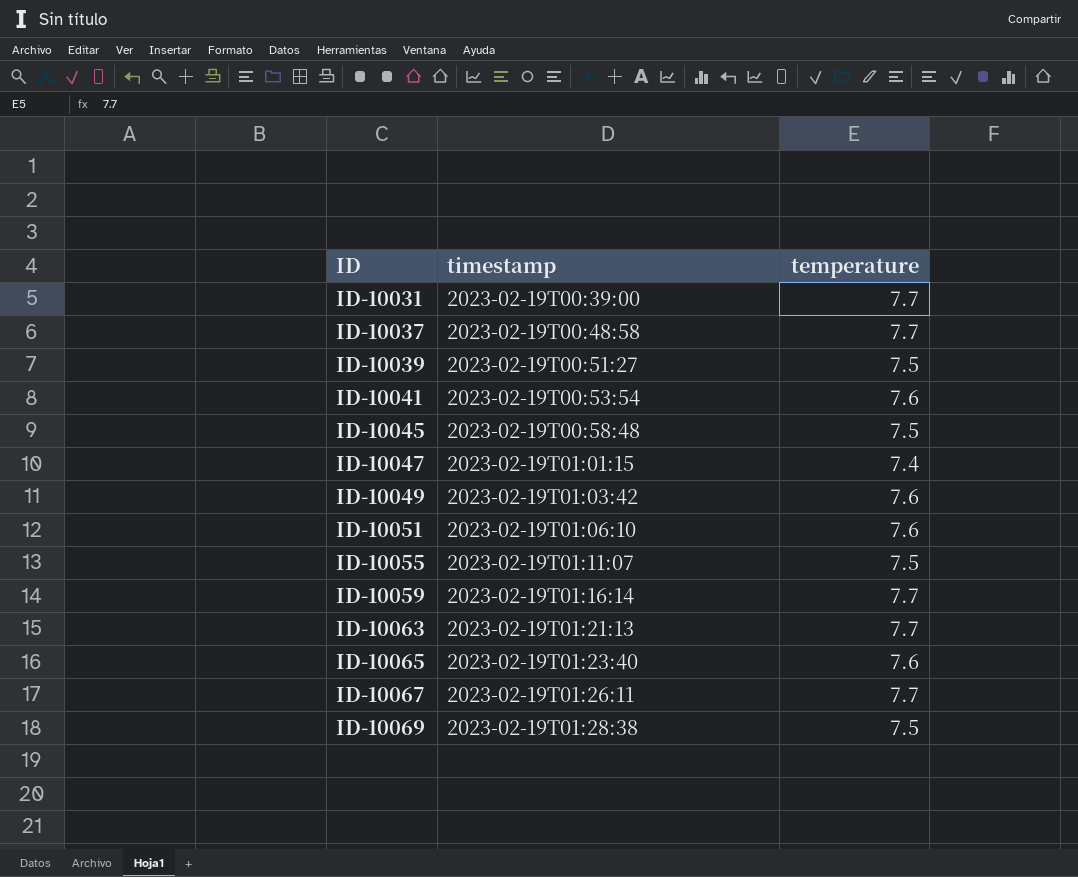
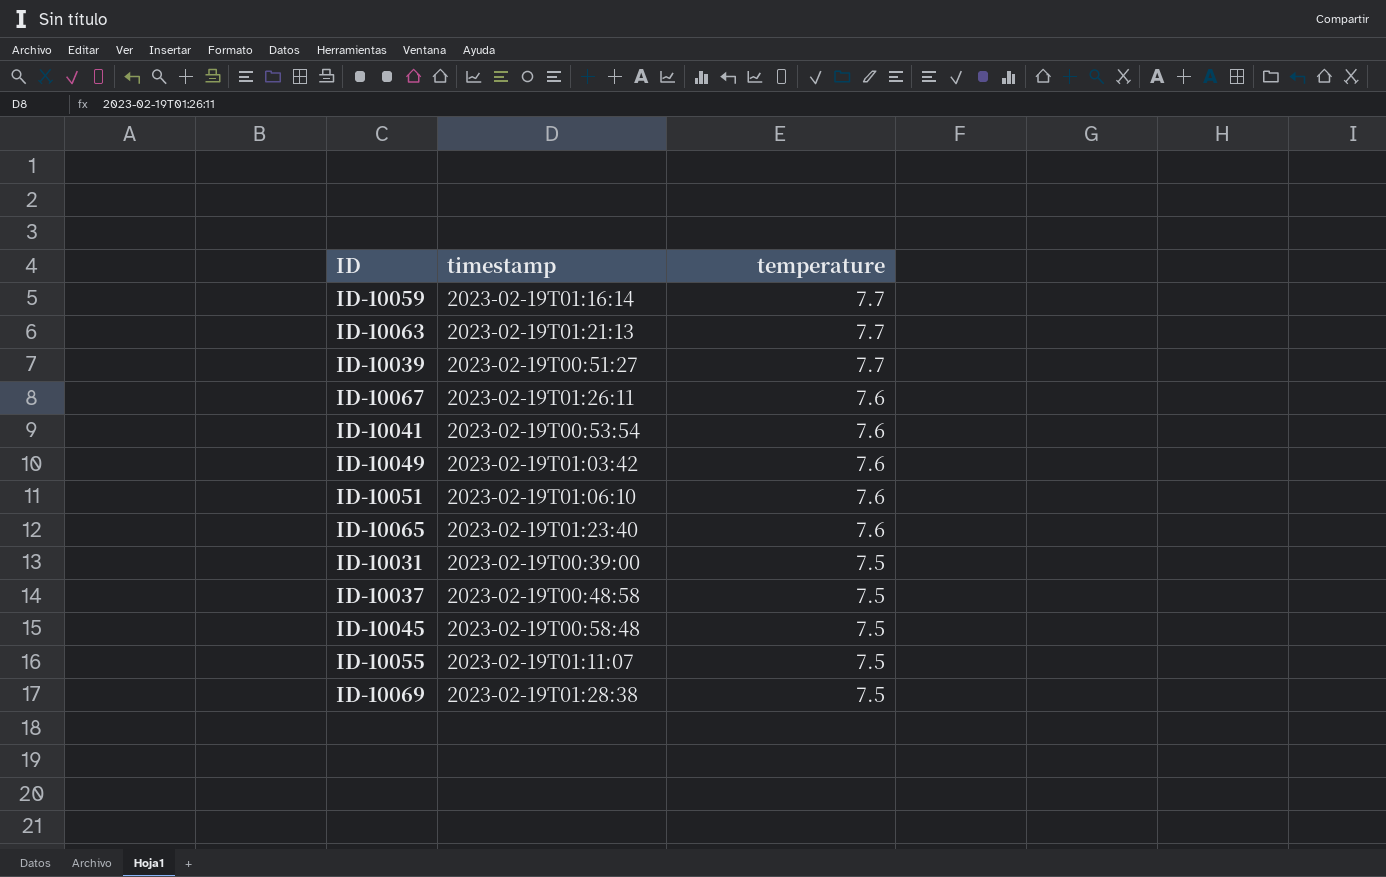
row order: ID ascending -> temperature descending
row ID-10047: 2023-02-19T01:01:15 | 7.4 -> none
ID-10039 | temperature: 7.5 -> 7.7
ID-10067 | temperature: 7.7 -> 7.6
ID-10031 | temperature: 7.7 -> 7.5
ID-10037 | temperature: 7.7 -> 7.5

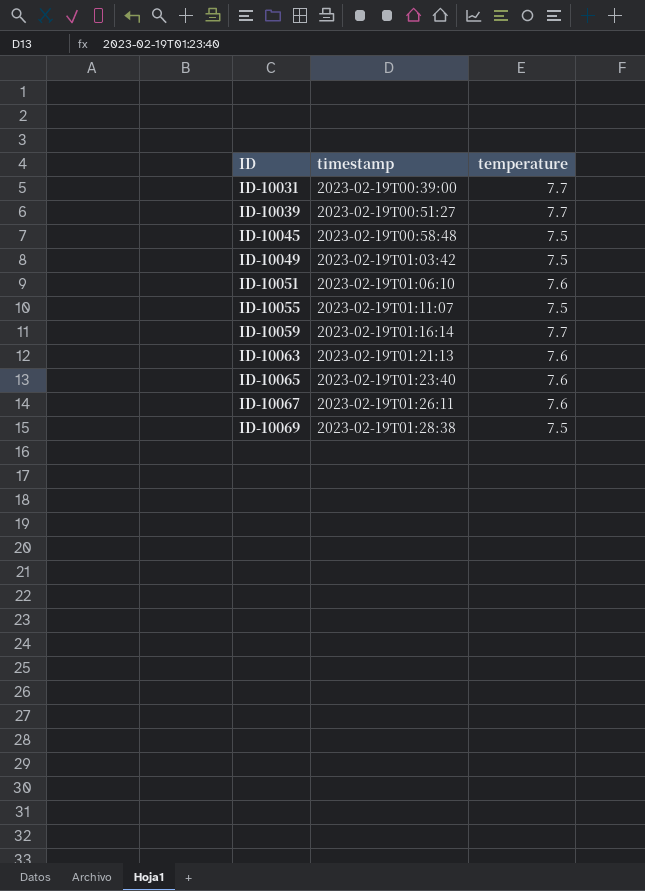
row order: temperature descending -> ID ascending
row ID-10041: 2023-02-19T00:53:54 | 7.6 -> none
row ID-10037: 2023-02-19T00:48:58 | 7.5 -> none
ID-10031 | temperature: 7.5 -> 7.7
ID-10049 | temperature: 7.6 -> 7.5
ID-10063 | temperature: 7.7 -> 7.6

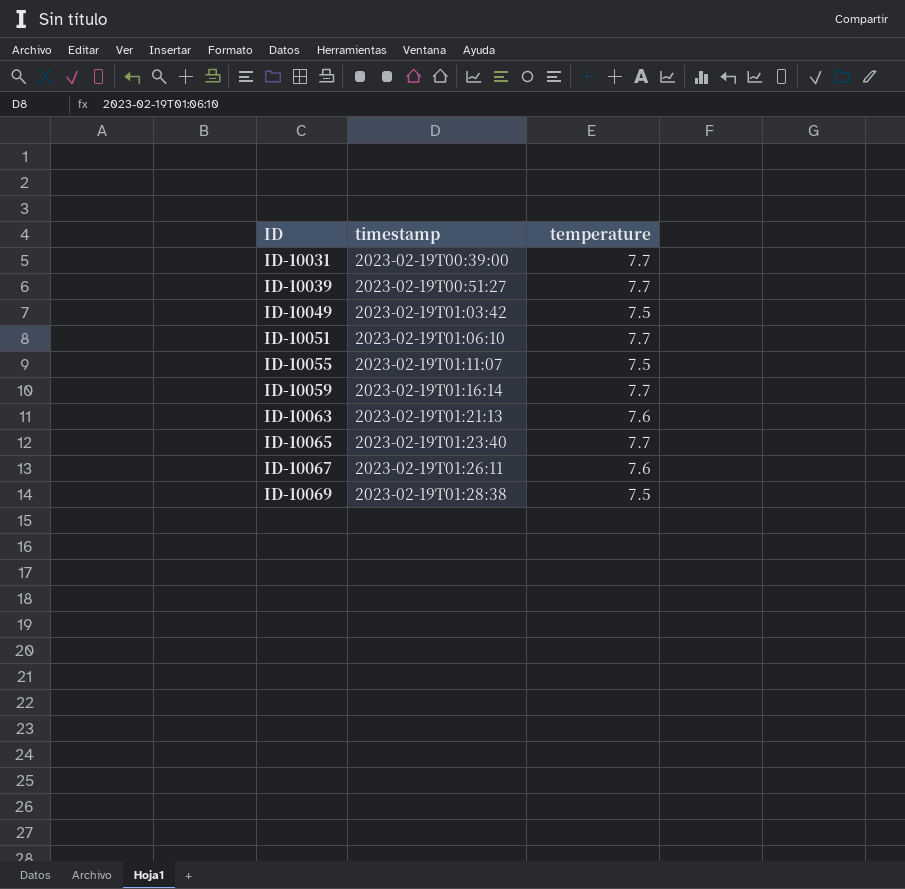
row ID-10045: 2023-02-19T00:58:48 | 7.5 -> none
ID-10051 | temperature: 7.6 -> 7.7
ID-10065 | temperature: 7.6 -> 7.7

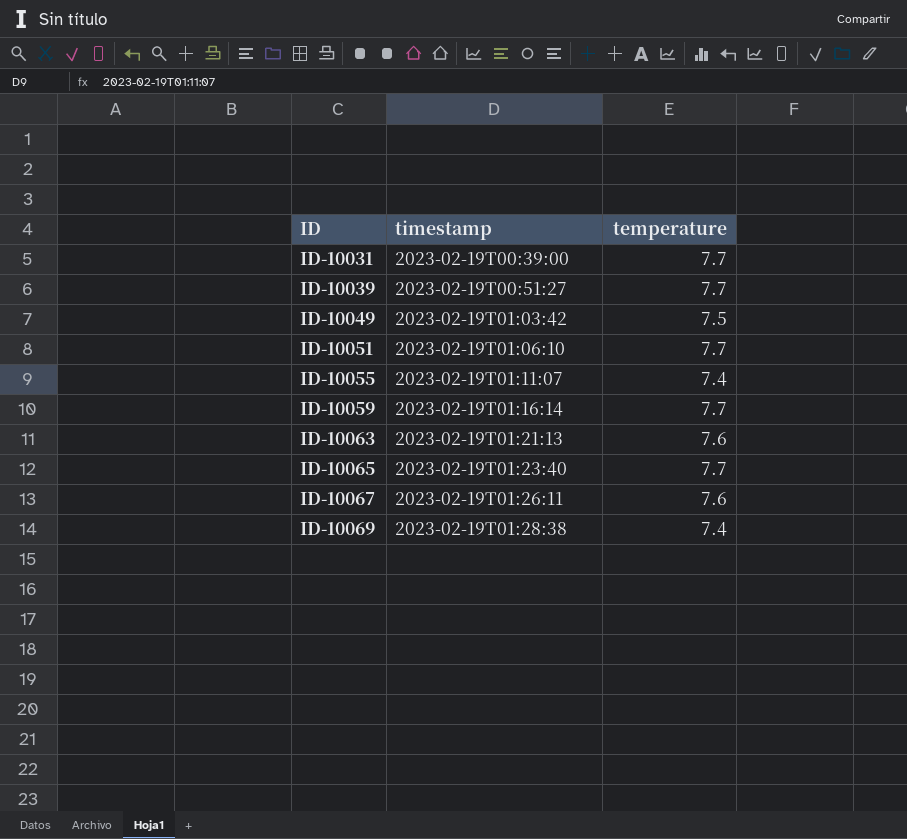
ID-10055 | temperature: 7.5 -> 7.4
ID-10069 | temperature: 7.5 -> 7.4

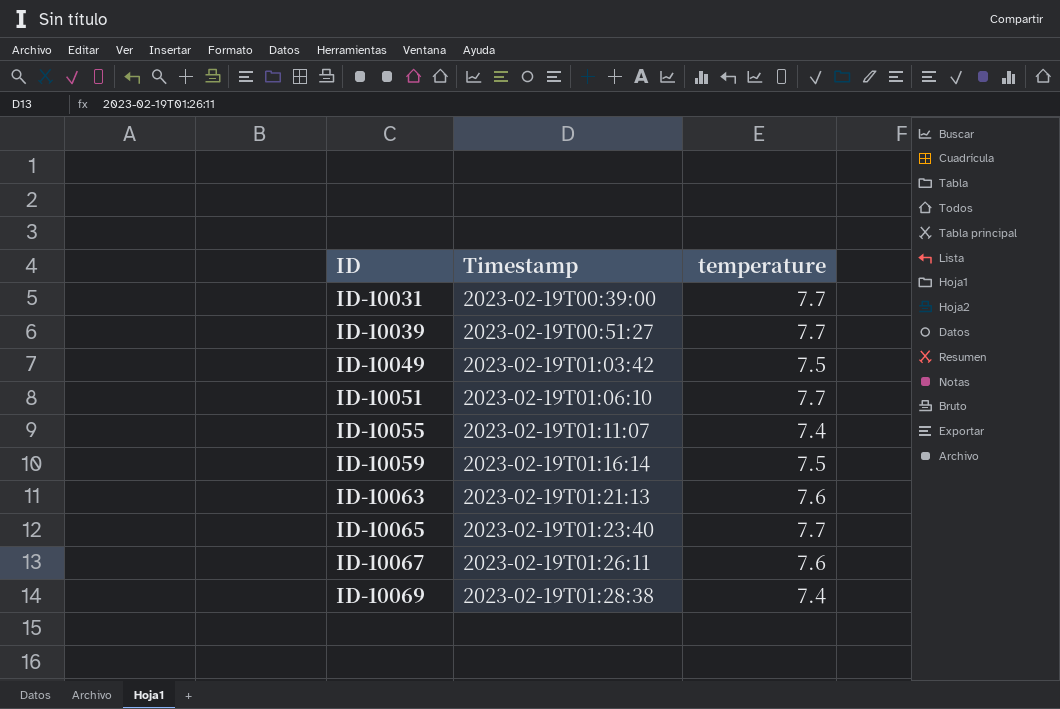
column name: timestamp -> Timestamp
ID-10059 | temperature: 7.7 -> 7.5

